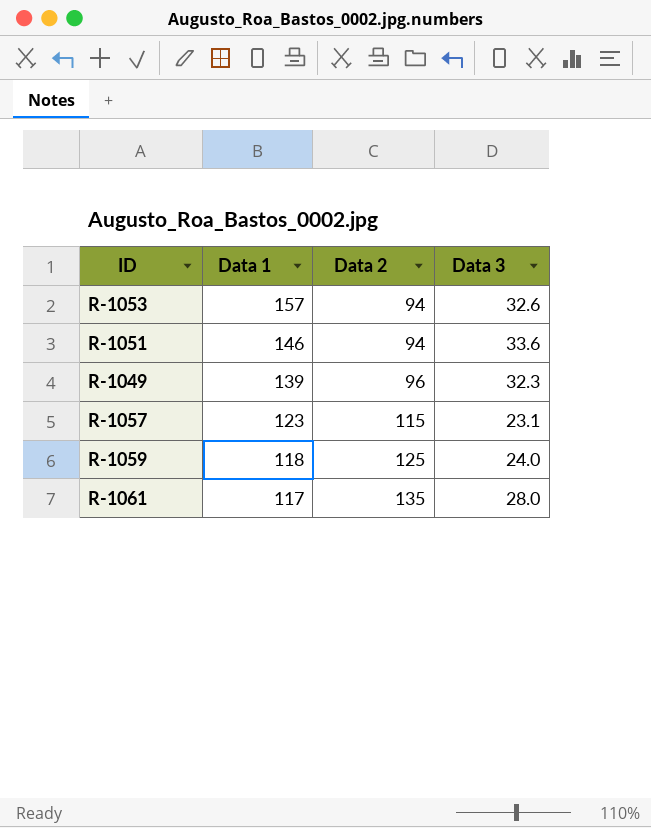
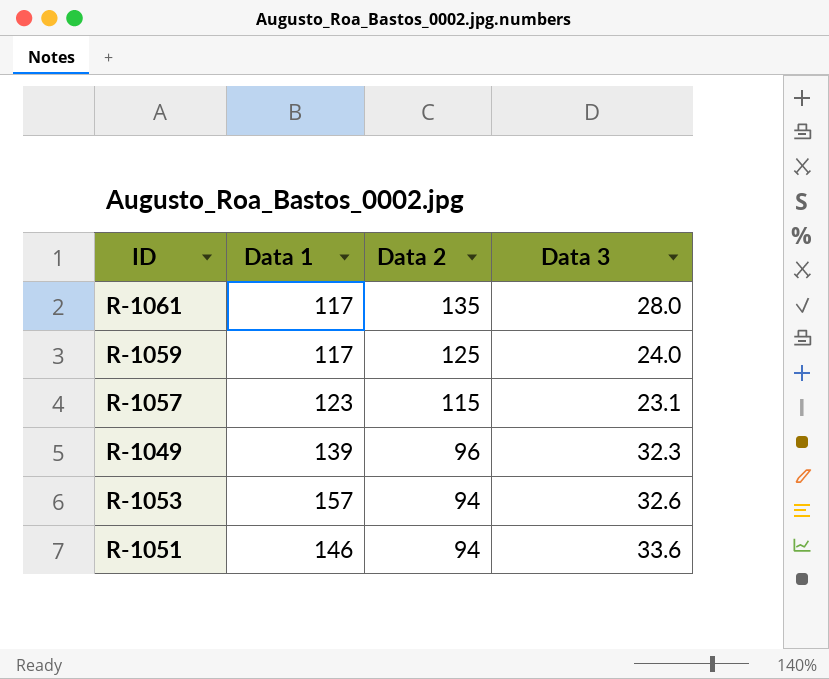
row order: Data 1 descending -> Data 2 descending
R-1059 | Data 1: 118 -> 117

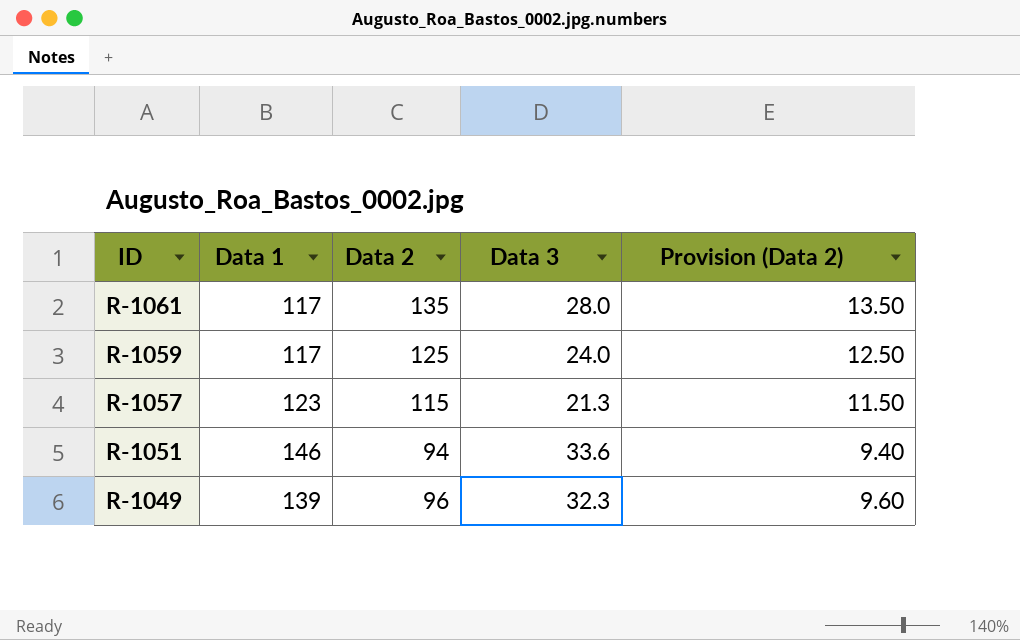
row order: Data 2 descending -> ID descending
column Provision (Data 2) | formula: none -> [Data 2] * 0.1
row R-1053: 157 | 94 | 32.6 -> none
R-1057 | Data 3: 23.1 -> 21.3

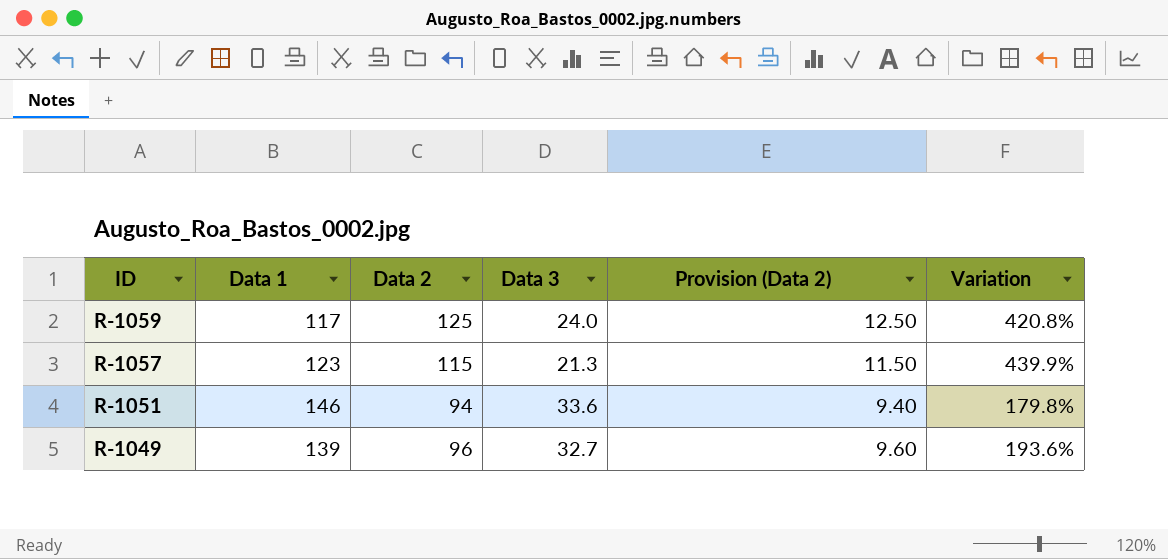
column Variation | formula: none -> ([Data 2] - [Data 3]) / [Data 3]
row R-1061: 117 | 135 | 28.0 | 13.50 -> none
R-1049 | Data 3: 32.3 -> 32.7

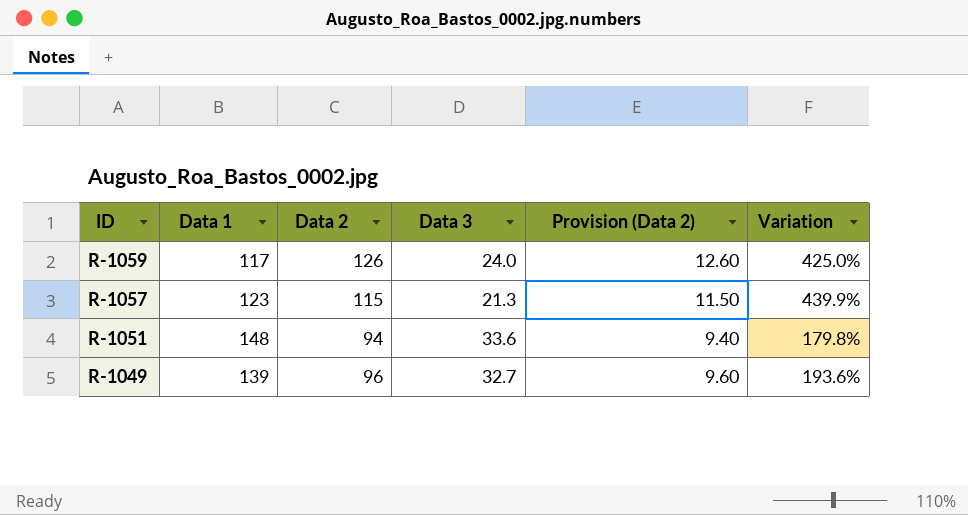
R-1059 | Data 2: 125 -> 126
R-1059 | Provision (Data 2): 12.50 -> 12.60
R-1059 | Variation: 420.8% -> 425.0%
R-1051 | Data 1: 146 -> 148

